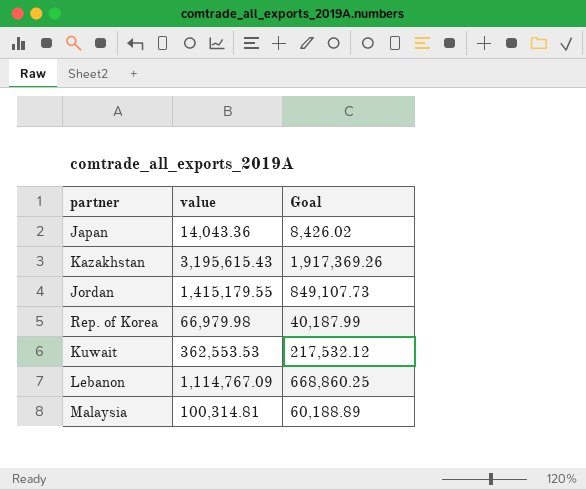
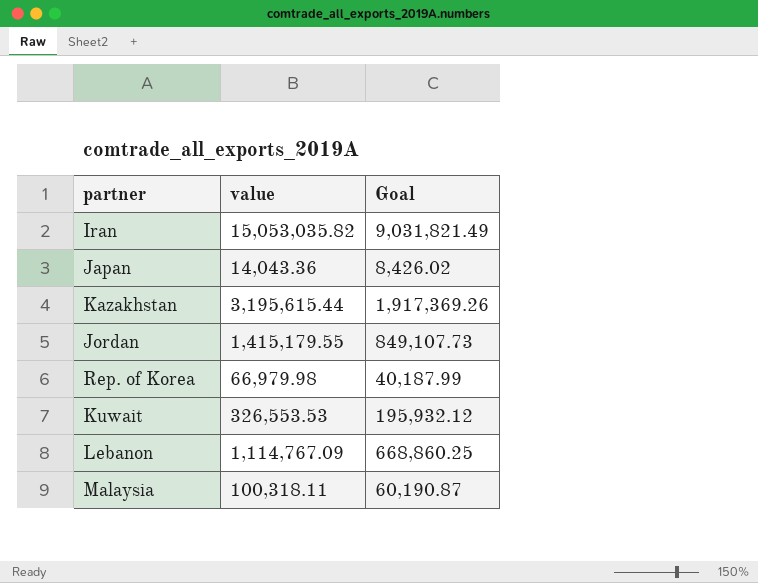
row Iran: none -> 15,053,035.82 | 9,031,821.49
Kazakhstan | value: 3,195,615.43 -> 3,195,615.44
Kuwait | value: 362,553.53 -> 326,553.53
Kuwait | Goal: 217,532.12 -> 195,932.12
Malaysia | value: 100,314.81 -> 100,318.11
Malaysia | Goal: 60,188.89 -> 60,190.87

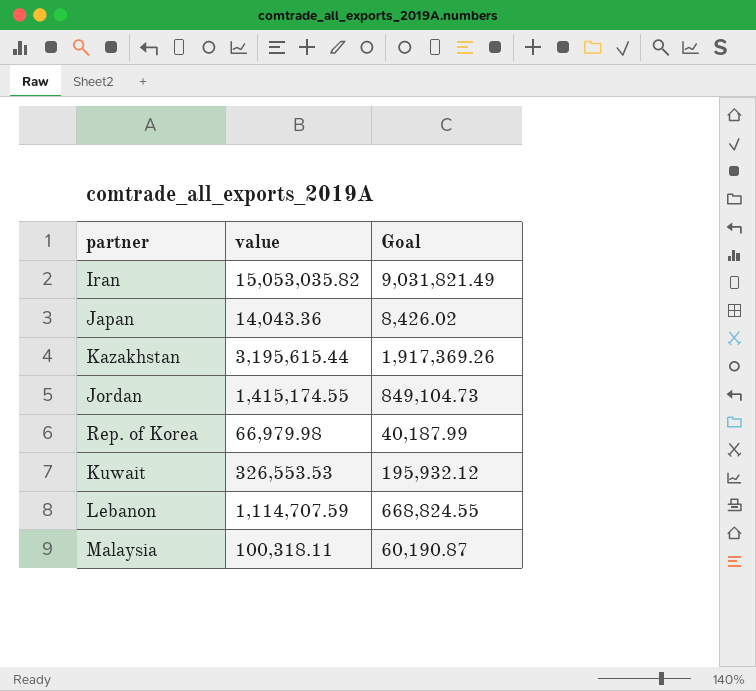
Jordan | value: 1,415,179.55 -> 1,415,174.55
Jordan | Goal: 849,107.73 -> 849,104.73
Lebanon | value: 1,114,767.09 -> 1,114,707.59
Lebanon | Goal: 668,860.25 -> 668,824.55

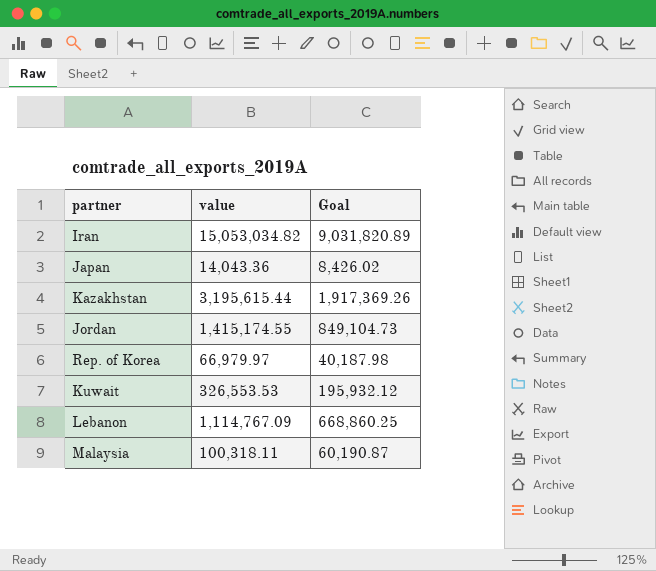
Iran | value: 15,053,035.82 -> 15,053,034.82
Iran | Goal: 9,031,821.49 -> 9,031,820.89
Rep. of Korea | value: 66,979.98 -> 66,979.97
Rep. of Korea | Goal: 40,187.99 -> 40,187.98
Lebanon | value: 1,114,707.59 -> 1,114,767.09
Lebanon | Goal: 668,824.55 -> 668,860.25

